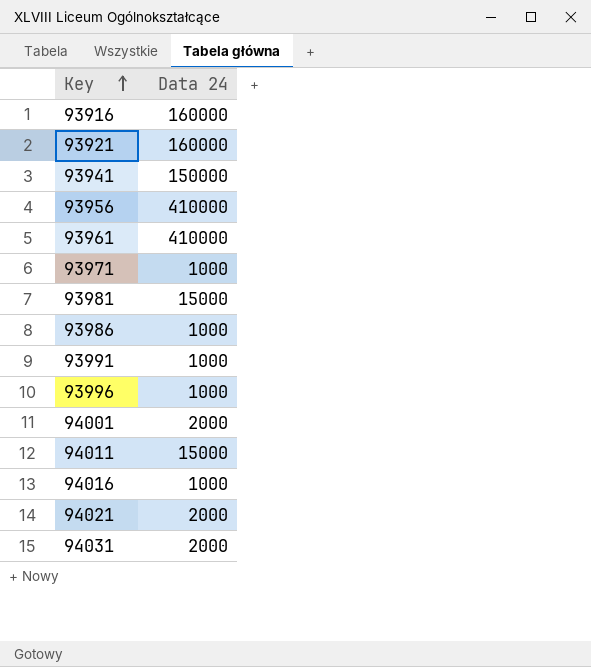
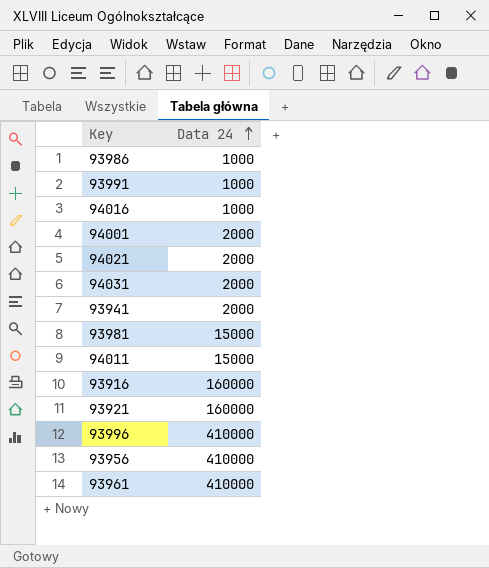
row order: Key ascending -> Data 24 ascending
row 93971: 1000 -> none
93941 | Data 24: 150000 -> 2000
93996 | Data 24: 1000 -> 410000

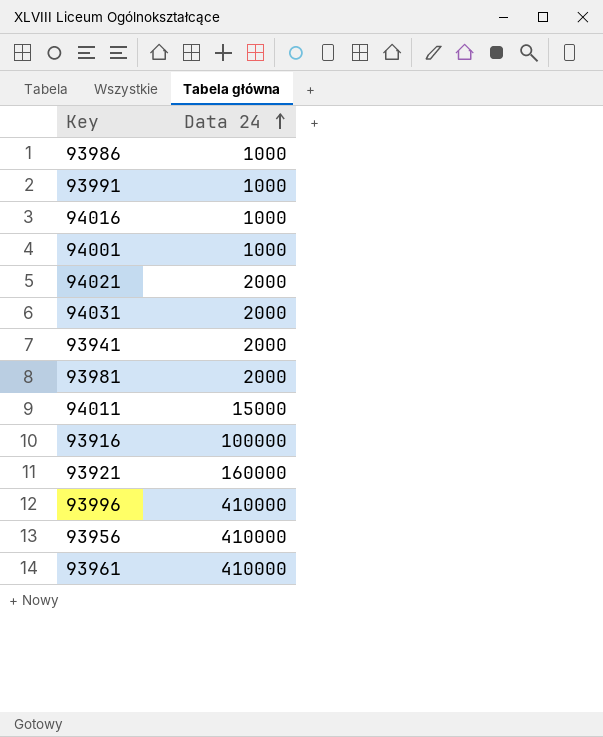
94001 | Data 24: 2000 -> 1000
93981 | Data 24: 15000 -> 2000
93916 | Data 24: 160000 -> 100000

